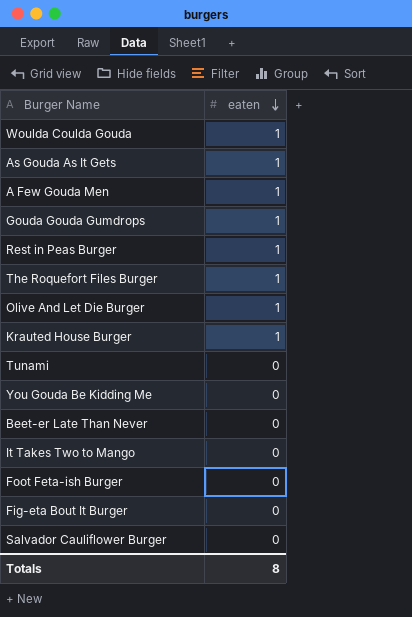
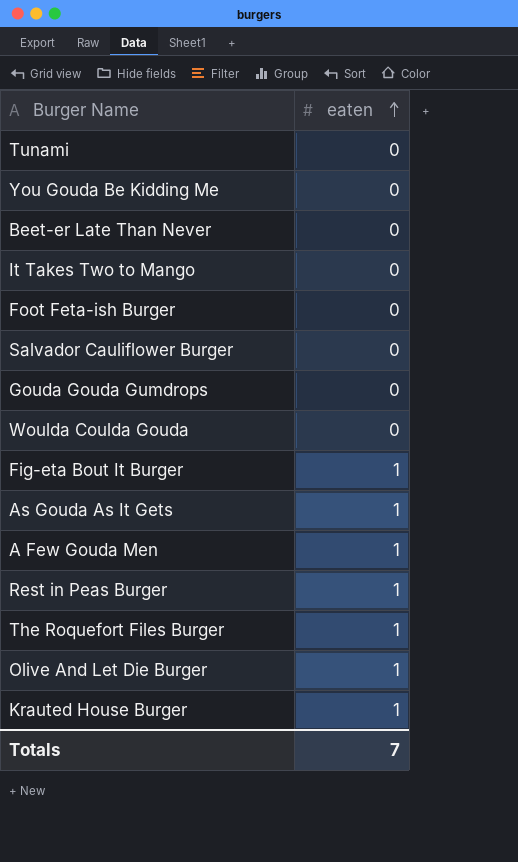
row order: eaten descending -> eaten ascending
Gouda Gouda Gumdrops | eaten: 1 -> 0
Woulda Coulda Gouda | eaten: 1 -> 0
Fig-eta Bout It Burger | eaten: 0 -> 1
Totals | eaten: 8 -> 7

